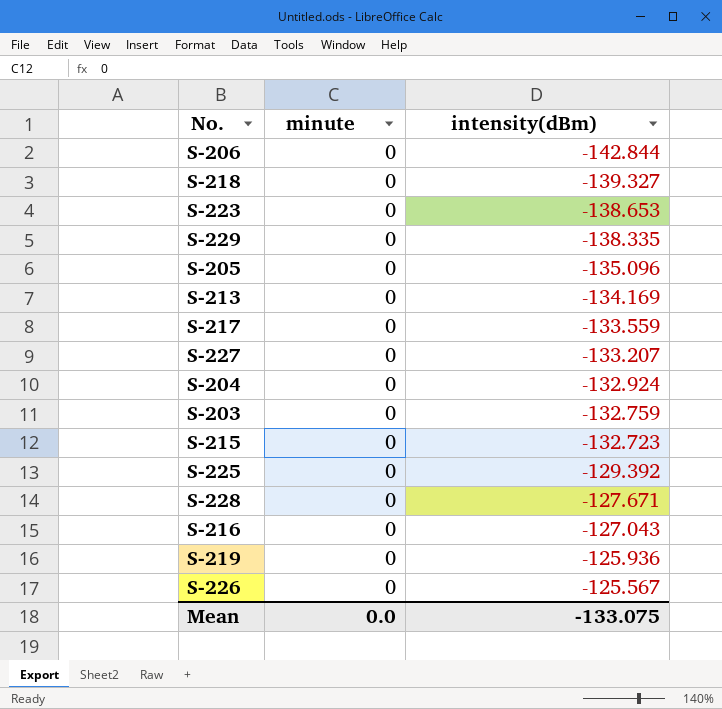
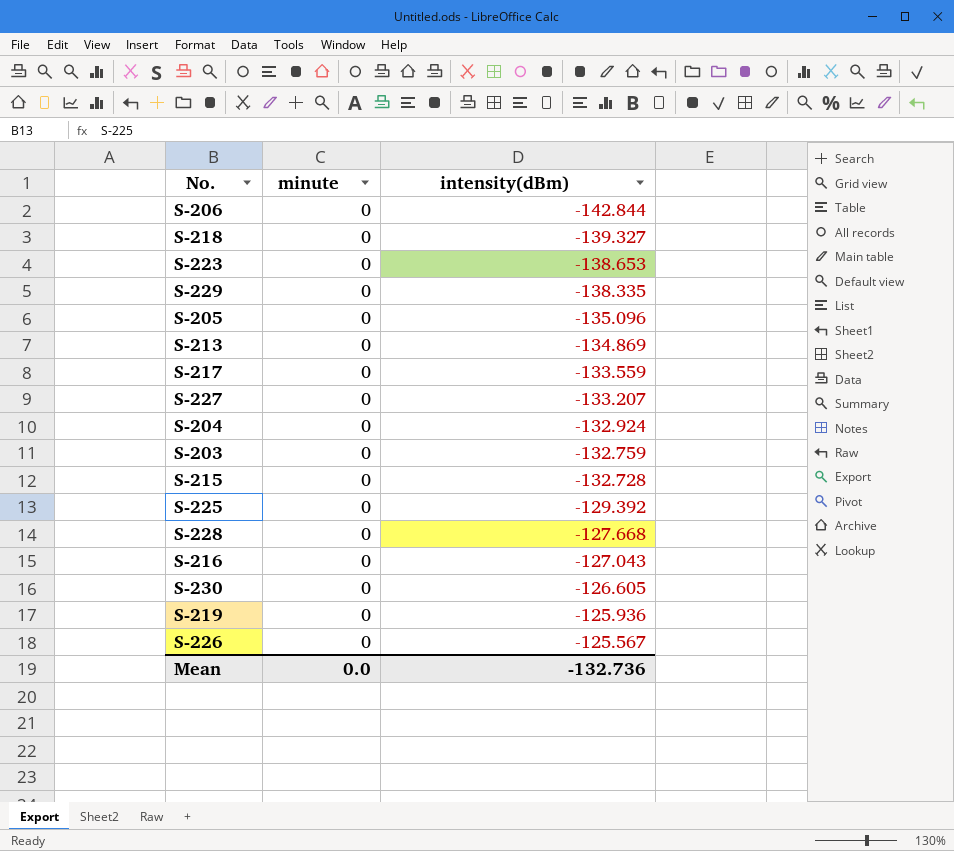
S-213 | intensity(dBm): -134.169 -> -134.869
S-215 | intensity(dBm): -132.723 -> -132.728
S-228 | intensity(dBm): -127.671 -> -127.668
row S-230: none -> 0 | -126.605
Mean | intensity(dBm): -133.075 -> -132.736

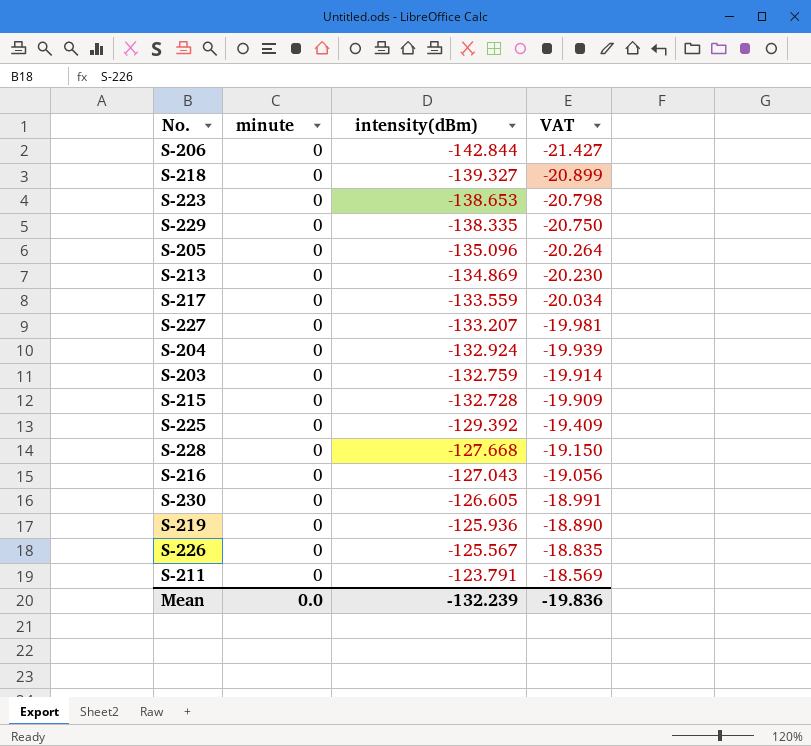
column VAT | formula: none -> [intensity(dBm)] * 0.15
row S-211: none -> 0 | -123.791 | -18.569
Mean | intensity(dBm): -132.736 -> -132.239

